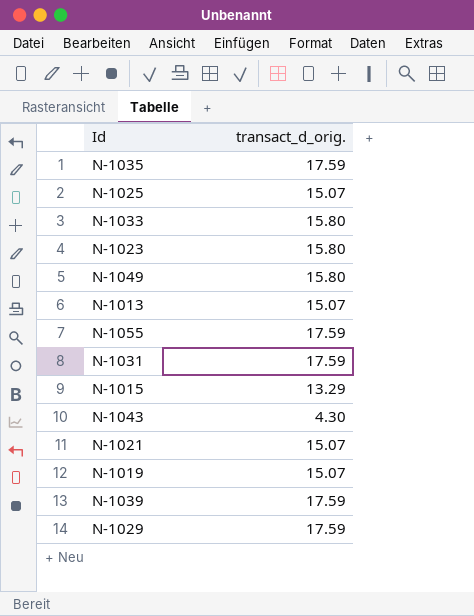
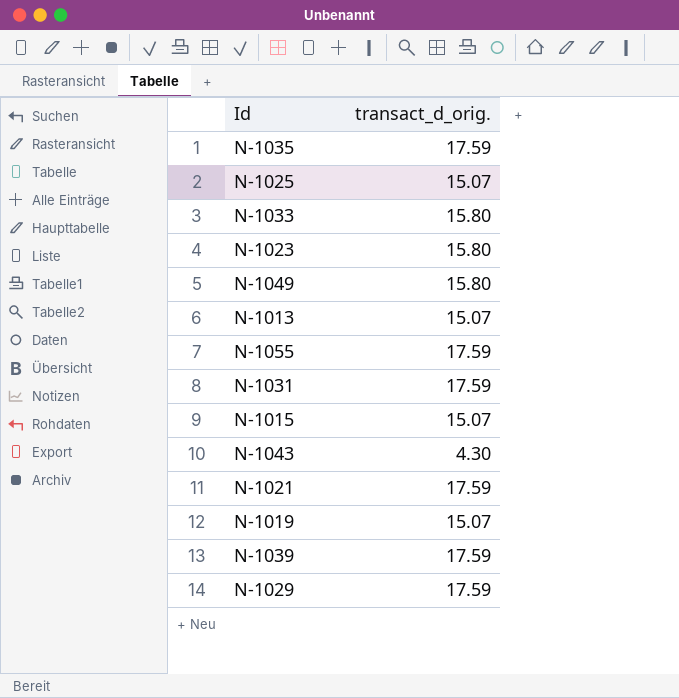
N-1015 | transact_d_orig.: 13.29 -> 15.07
N-1021 | transact_d_orig.: 15.07 -> 17.59

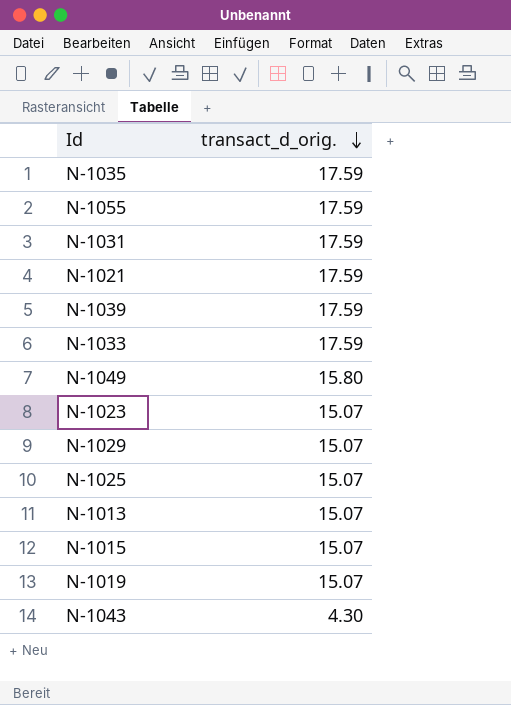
row order: none -> transact_d_orig. descending
N-1033 | transact_d_orig.: 15.80 -> 17.59
N-1023 | transact_d_orig.: 15.80 -> 15.07
N-1029 | transact_d_orig.: 17.59 -> 15.07

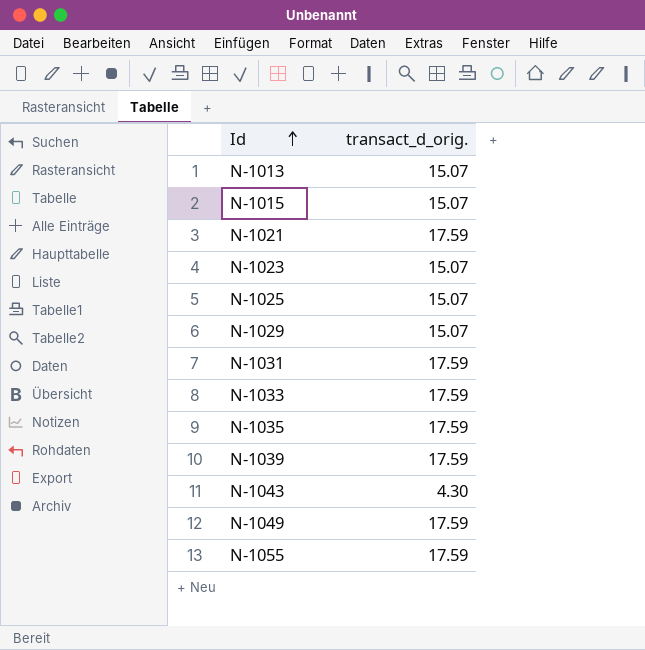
row order: transact_d_orig. descending -> Id ascending
row N-1019: 15.07 -> none
N-1049 | transact_d_orig.: 15.80 -> 17.59

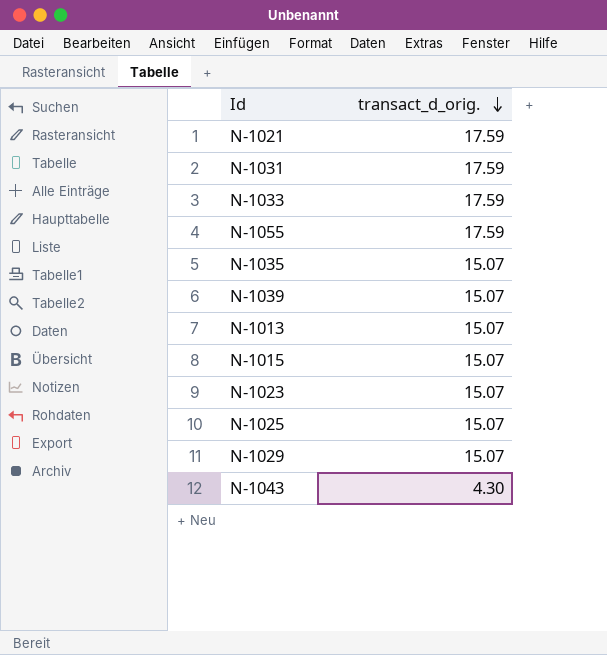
row order: Id ascending -> transact_d_orig. descending
row N-1049: 17.59 -> none
N-1035 | transact_d_orig.: 17.59 -> 15.07
N-1039 | transact_d_orig.: 17.59 -> 15.07

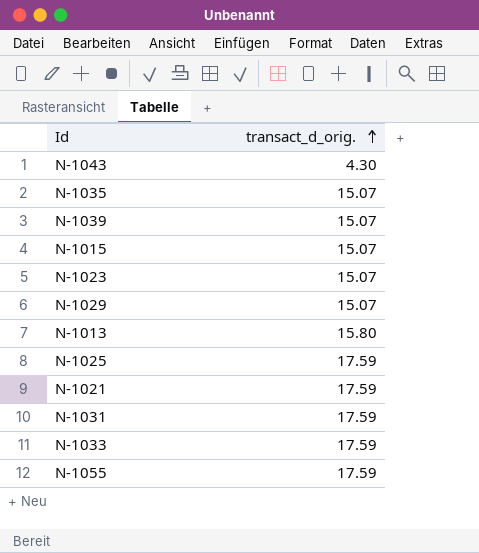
row order: transact_d_orig. descending -> transact_d_orig. ascending
N-1013 | transact_d_orig.: 15.07 -> 15.80
N-1025 | transact_d_orig.: 15.07 -> 17.59

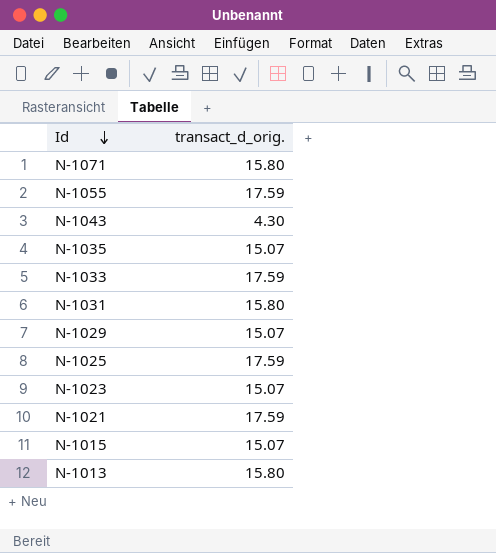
row order: transact_d_orig. ascending -> Id descending
row N-1039: 15.07 -> none
row N-1071: none -> 15.80
N-1031 | transact_d_orig.: 17.59 -> 15.80

